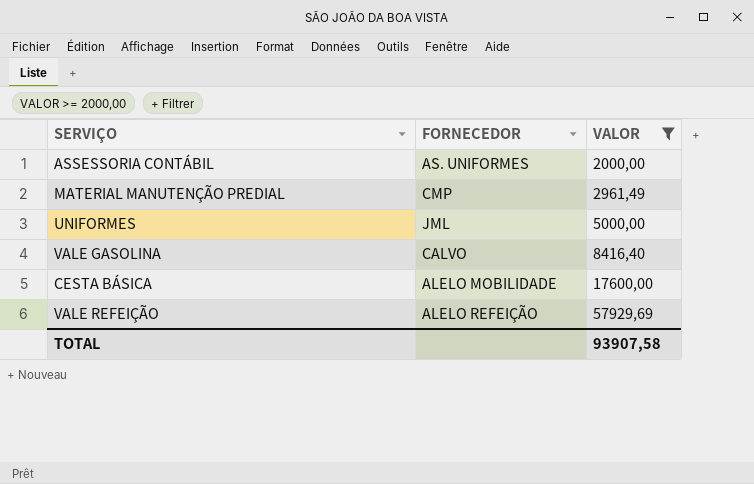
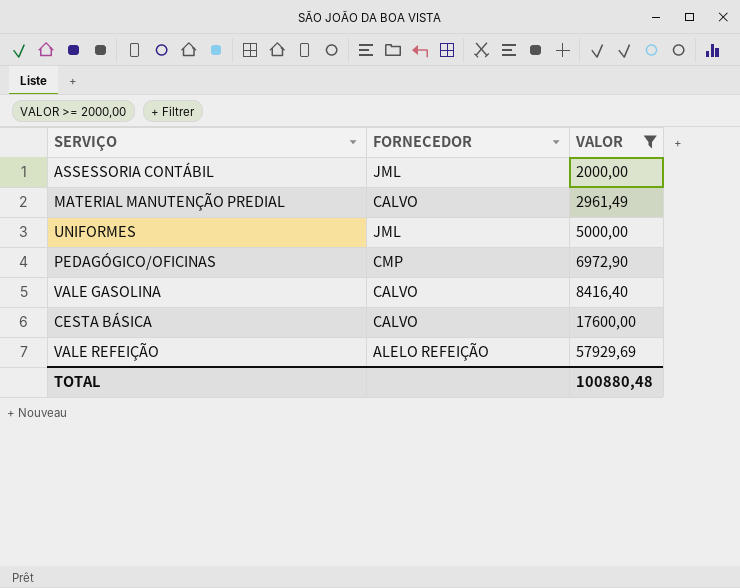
ASSESSORIA CONTÁBIL | FORNECEDOR: AS. UNIFORMES -> JML
MATERIAL MANUTENÇÃO PREDIAL | FORNECEDOR: CMP -> CALVO
row PEDAGÓGICO/OFICINAS: none -> CMP | 6972,90
CESTA BÁSICA | FORNECEDOR: ALELO MOBILIDADE -> CALVO
TOTAL | VALOR: 93907,58 -> 100880,48

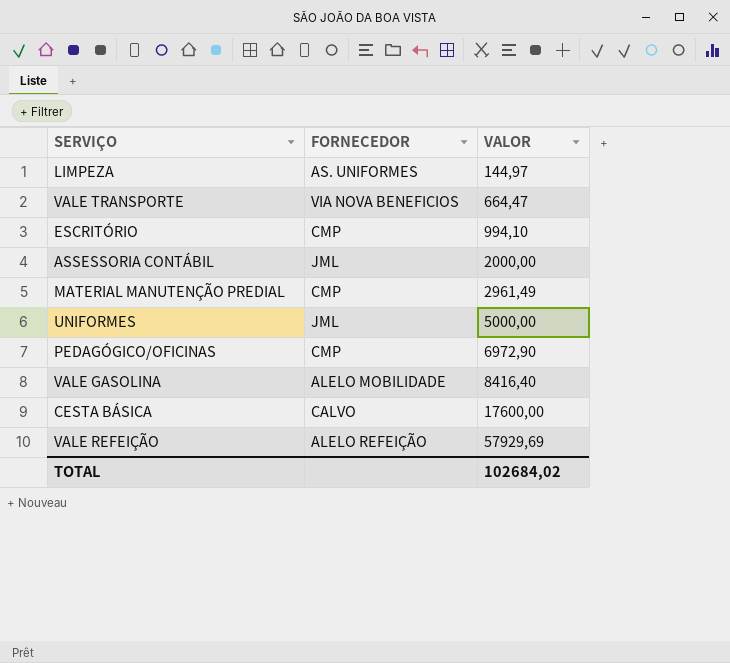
filter: VALOR >= 2000,00 -> none
MATERIAL MANUTENÇÃO PREDIAL | FORNECEDOR: CALVO -> CMP
VALE GASOLINA | FORNECEDOR: CALVO -> ALELO MOBILIDADE
TOTAL | VALOR: 100880,48 -> 102684,02

